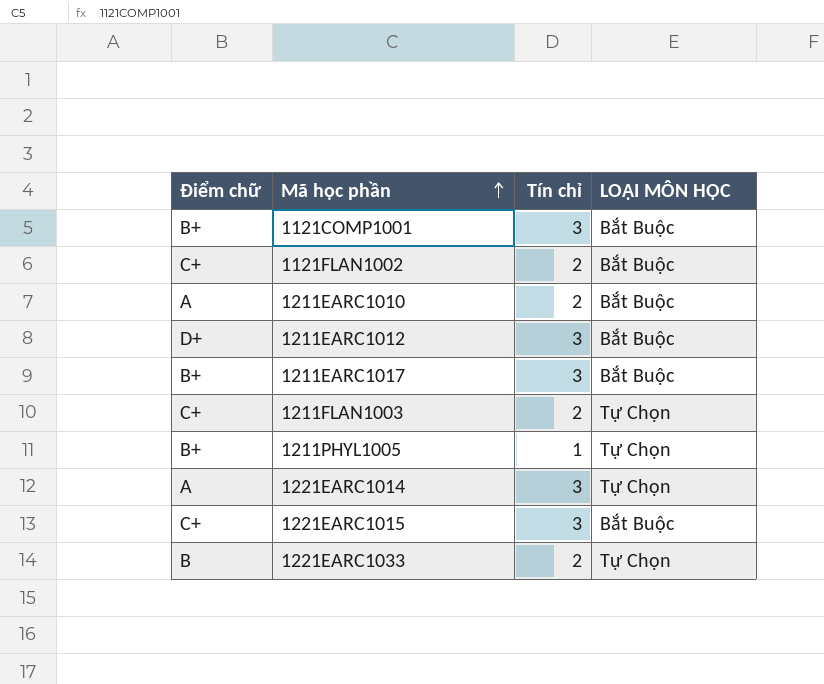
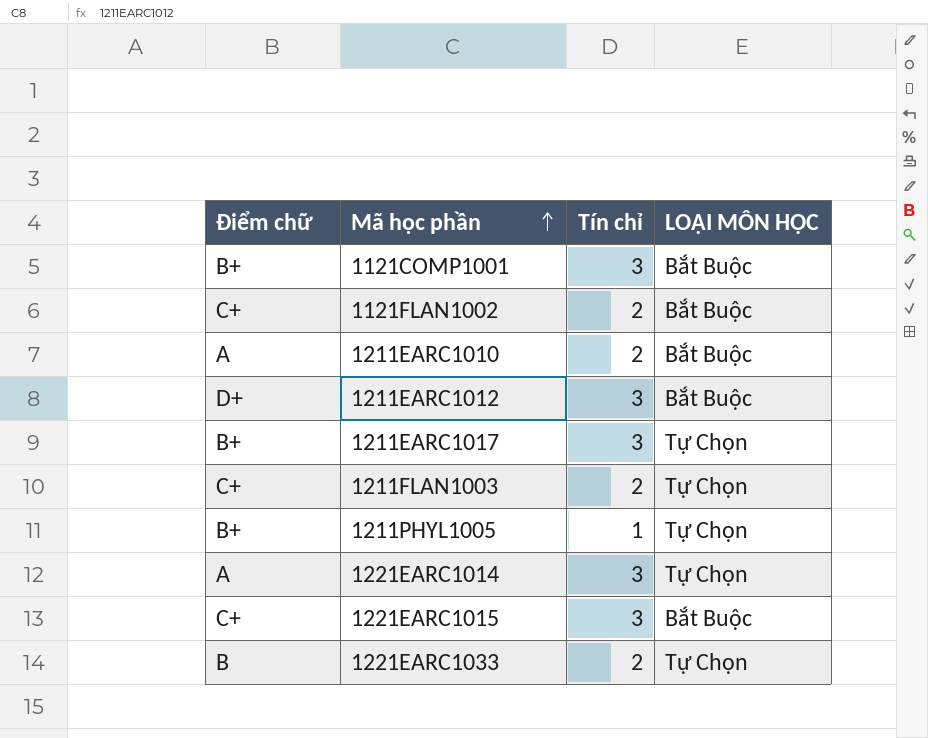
1211EARC1017 | LOẠI MÔN HỌC: Bắt Buộc -> Tự Chọn

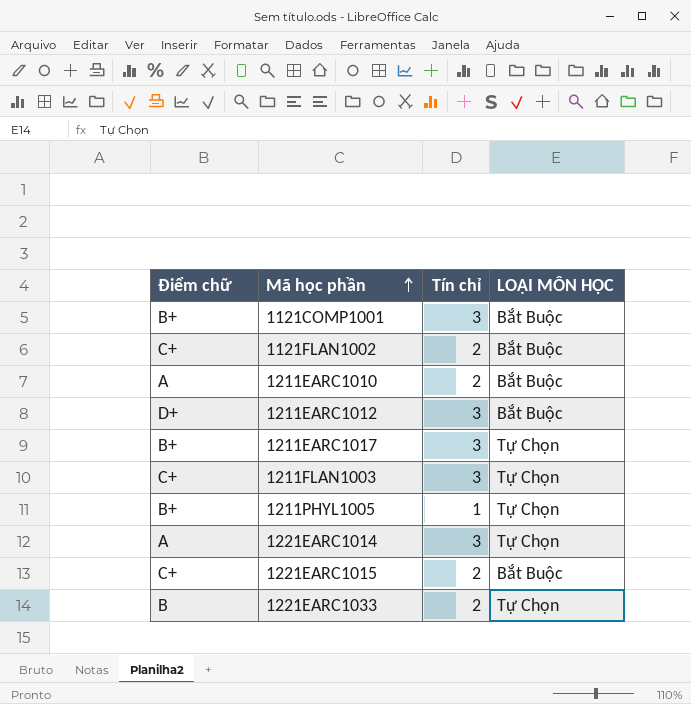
1211FLAN1003 | Tín chỉ: 2 -> 3
1221EARC1015 | Tín chỉ: 3 -> 2

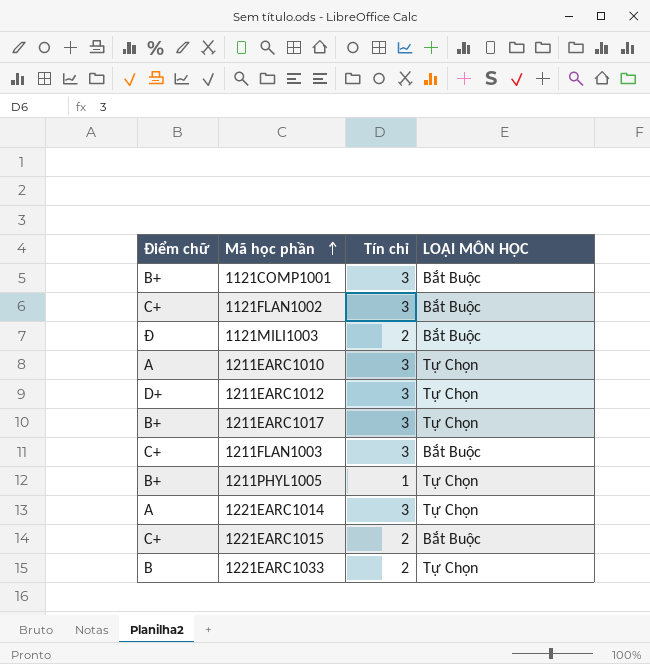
1121FLAN1002 | Tín chỉ: 2 -> 3
row 1121MILI1003: none -> Ð | 2 | Bắt Buộc
1211EARC1010 | Tín chỉ: 2 -> 3
1211EARC1010 | LOẠI MÔN HỌC: Bắt Buộc -> Tự Chọn
1211EARC1012 | LOẠI MÔN HỌC: Bắt Buộc -> Tự Chọn
1211FLAN1003 | LOẠI MÔN HỌC: Tự Chọn -> Bắt Buộc

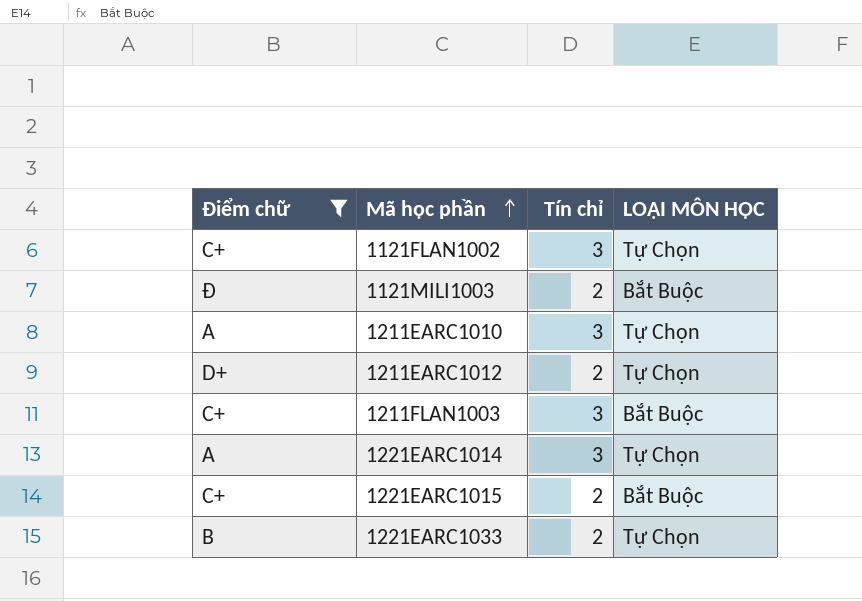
filter: none -> Điểm chữ != B+
1121FLAN1002 | LOẠI MÔN HỌC: Bắt Buộc -> Tự Chọn
1211EARC1012 | Tín chỉ: 3 -> 2

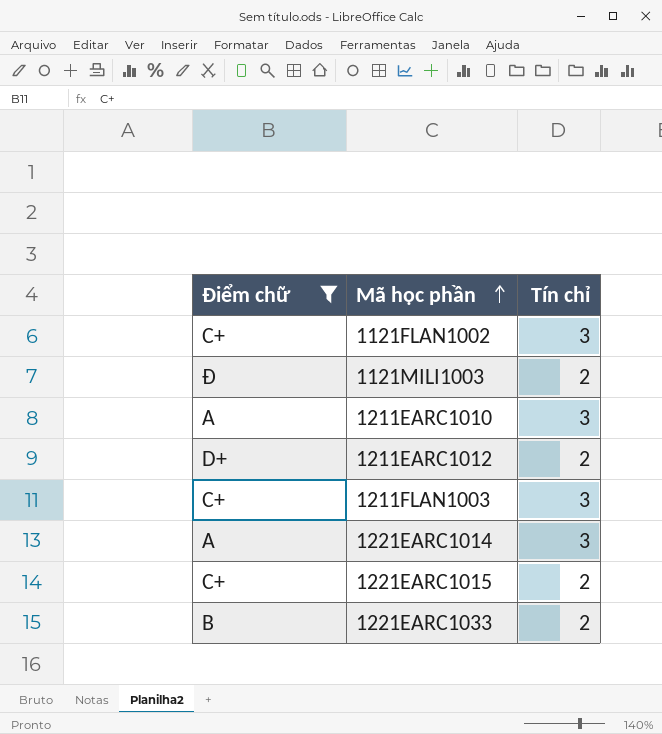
column LOẠI MÔN HỌC | position: 4 -> none

